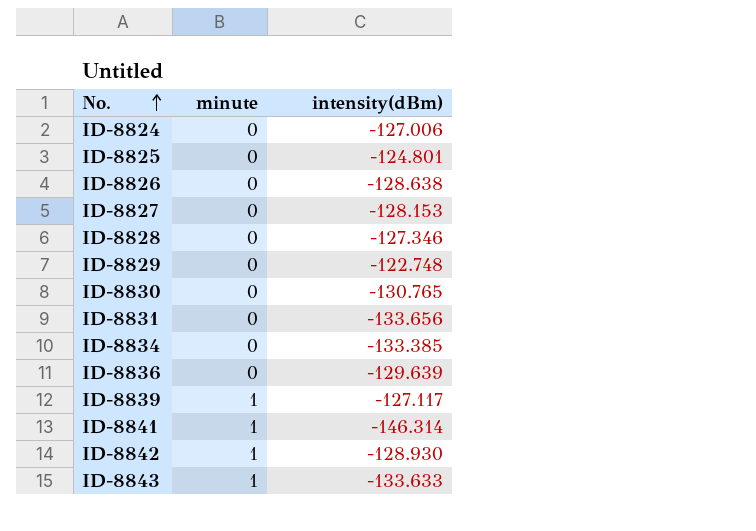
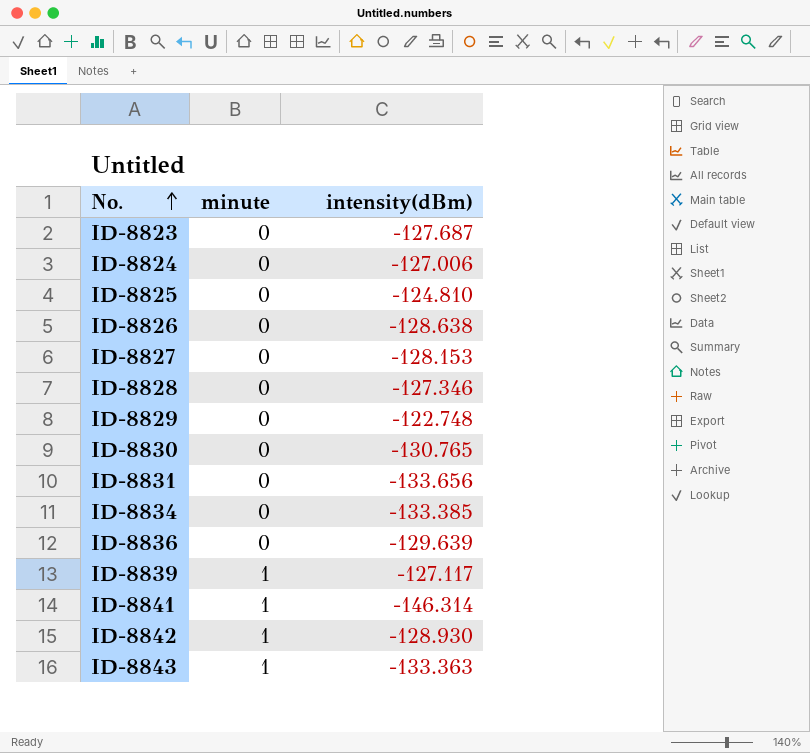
row ID-8823: none -> 0 | -127.687
ID-8825 | intensity(dBm): -124.801 -> -124.810
ID-8843 | intensity(dBm): -133.633 -> -133.363

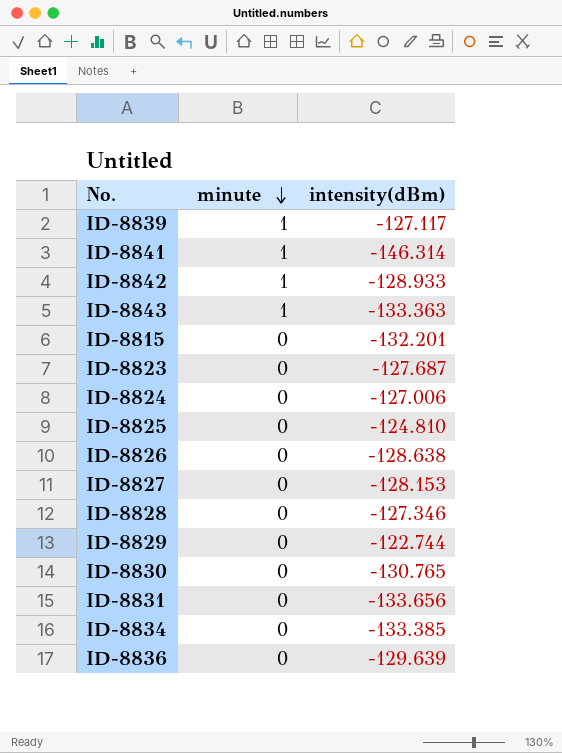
row order: No. ascending -> minute descending
ID-8842 | intensity(dBm): -128.930 -> -128.933
row ID-8815: none -> 0 | -132.201
ID-8829 | intensity(dBm): -122.748 -> -122.744

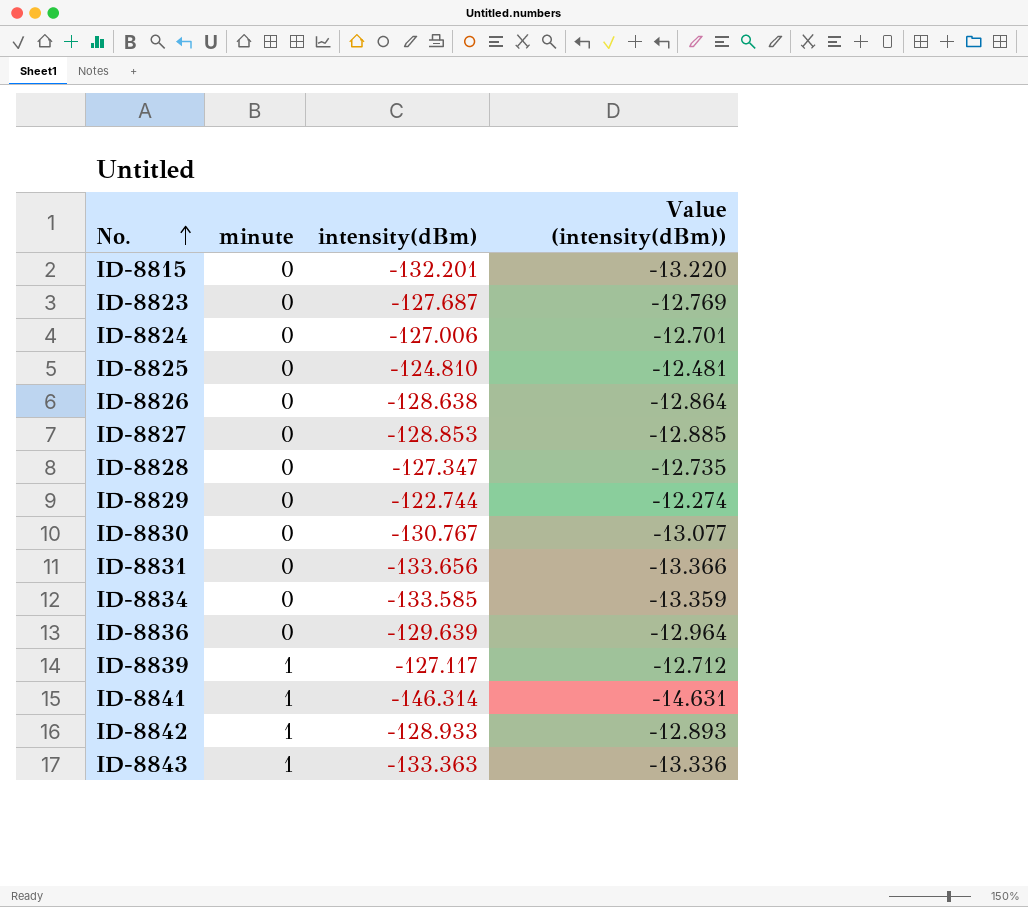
row order: minute descending -> No. ascending
column Value (intensity(dBm)) | formula: none -> [intensity(dBm)] * 0.1
ID-8827 | intensity(dBm): -128.153 -> -128.853
ID-8828 | intensity(dBm): -127.346 -> -127.347
ID-8830 | intensity(dBm): -130.765 -> -130.767
ID-8834 | intensity(dBm): -133.385 -> -133.585

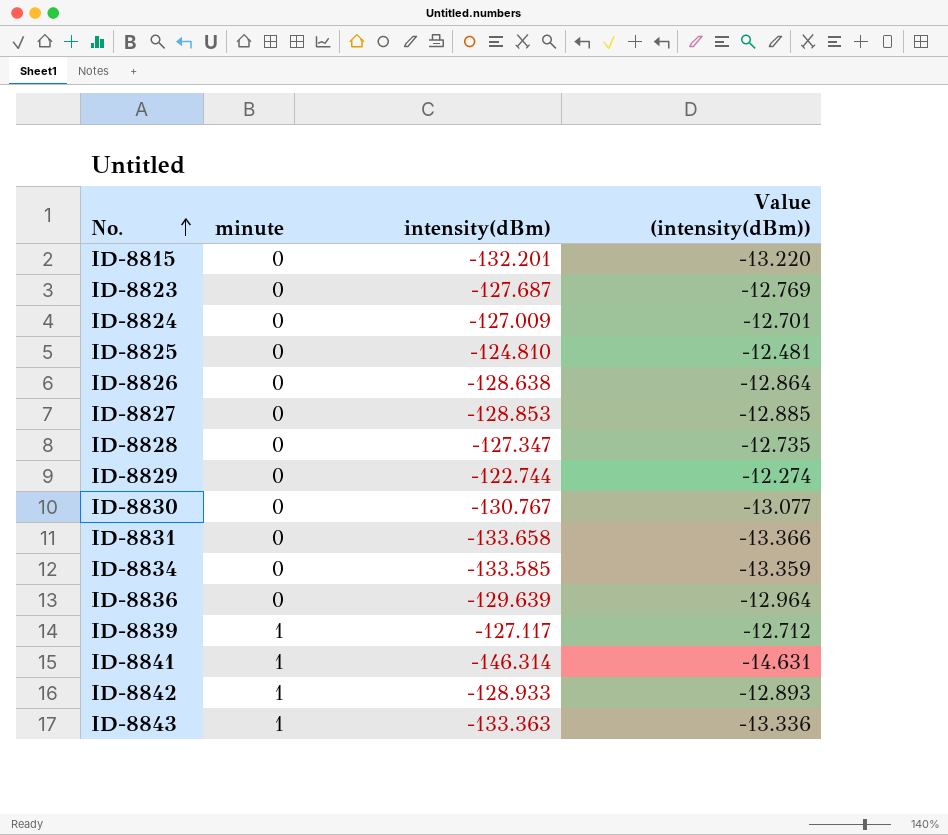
ID-8824 | intensity(dBm): -127.006 -> -127.009
ID-8831 | intensity(dBm): -133.656 -> -133.658

